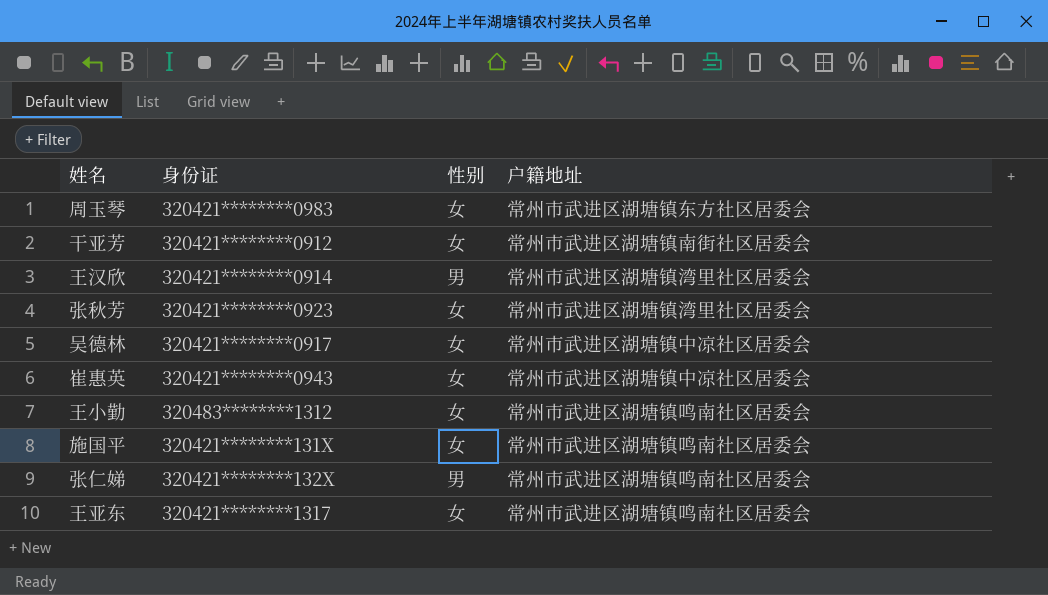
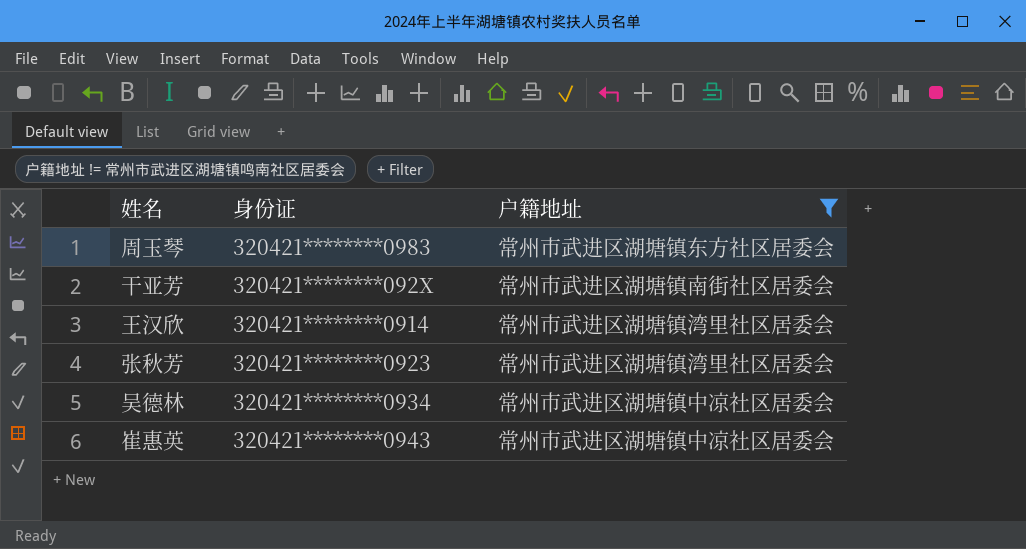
filter: none -> 户籍地址 != 常州市武进区湖塘镇鸣南社区居委会
column 性别 | position: 3 -> none
干亚芳 | 身份证: 320421********0912 -> 320421********092X
吴德林 | 身份证: 320421********0917 -> 320421********0934

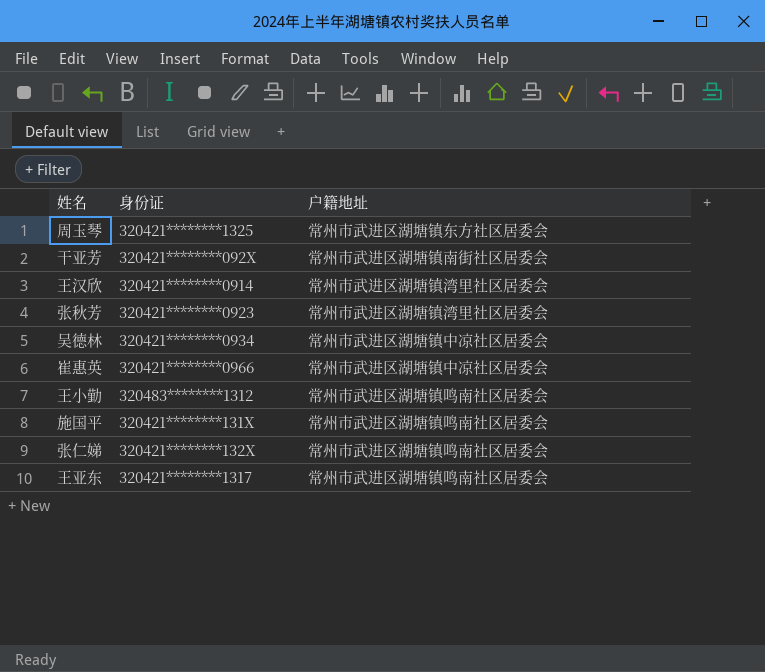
filter: 户籍地址 != 常州市武进区湖塘镇鸣南社区居委会 -> none
周玉琴 | 身份证: 320421********0983 -> 320421********1325
崔惠英 | 身份证: 320421********0943 -> 320421********0966

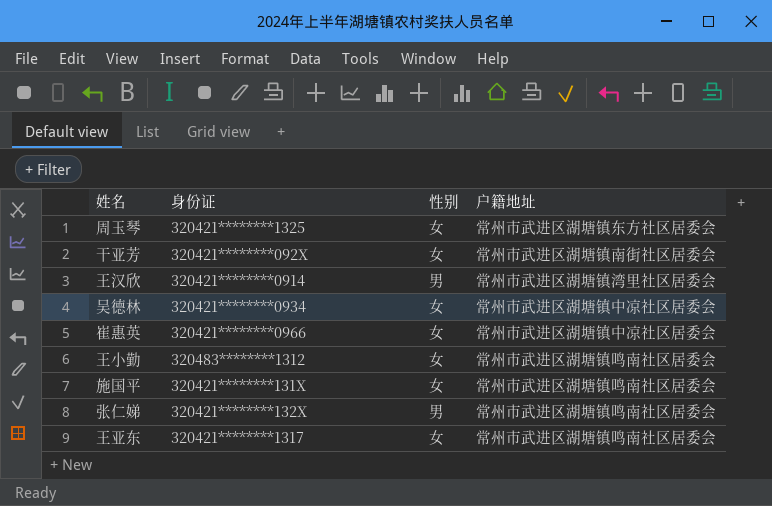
column 性别 | position: none -> 3
row 张秋芳: 320421********0923 | 常州市武进区湖塘镇湾里社区居委会 -> none

